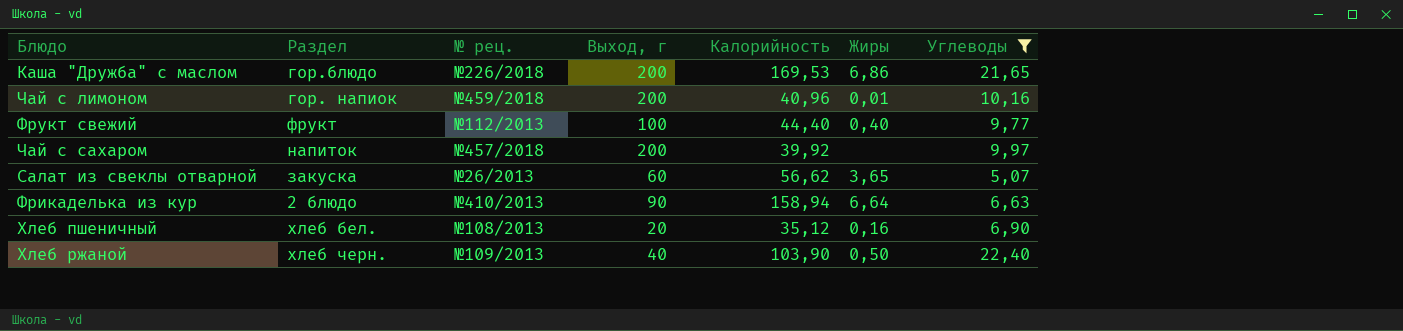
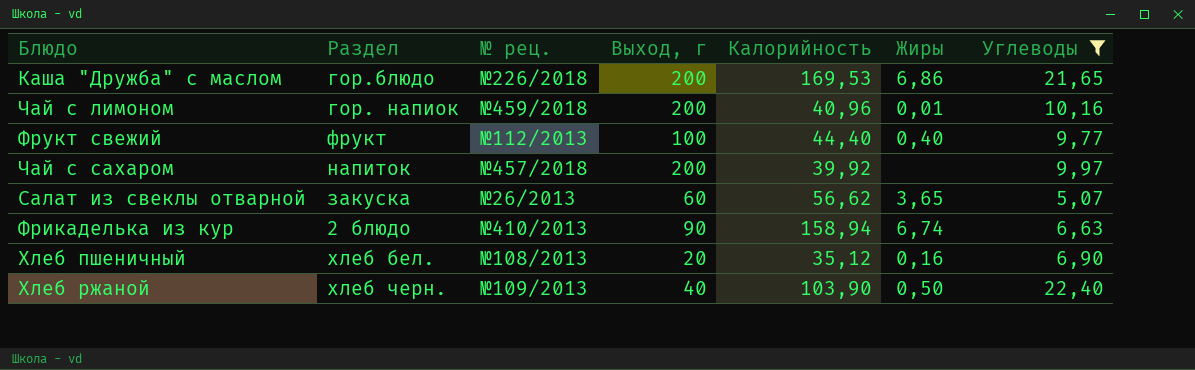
Фрикаделька из кур | Жиры: 6,64 -> 6,74

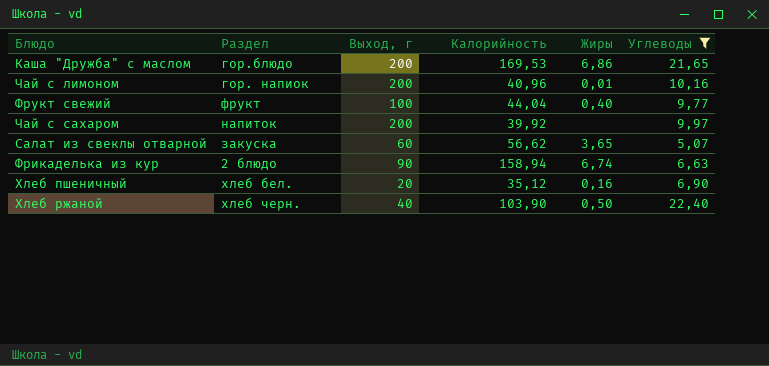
column № рец. | position: 3 -> none
Фрукт свежий | Калорийность: 44,40 -> 44,04

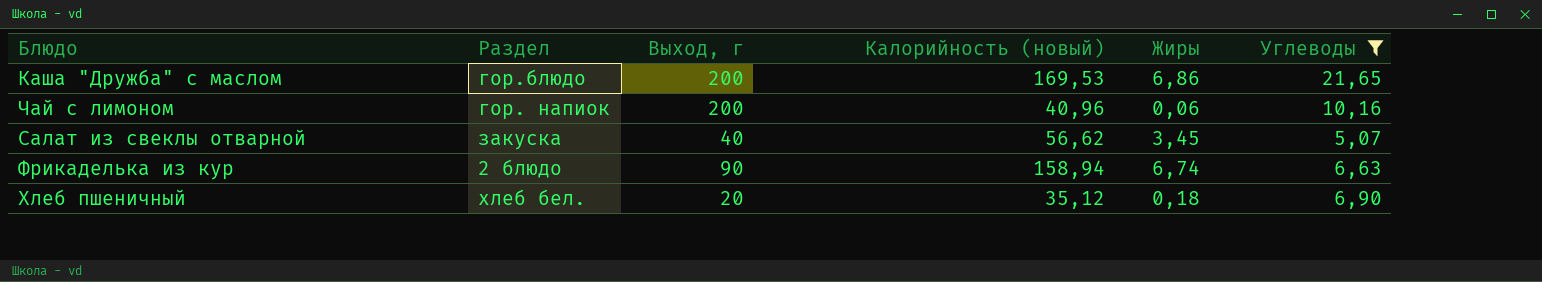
column name: Калорийность -> Калорийность (новый)
row Фрукт свежий: фрукт | 100 | 44,04 | 0,40 | 9,77 -> none
row Чай с сахаром: напиток | 200 | 39,92 | none | 9,97 -> none
row Хлеб ржаной: хлеб черн. | 40 | 103,90 | 0,50 | 22,40 -> none
Чай с лимоном | Жиры: 0,01 -> 0,06
Салат из свеклы отварной | Выход, г: 60 -> 40
Салат из свеклы отварной | Жиры: 3,65 -> 3,45
Хлеб пшеничный | Жиры: 0,16 -> 0,18

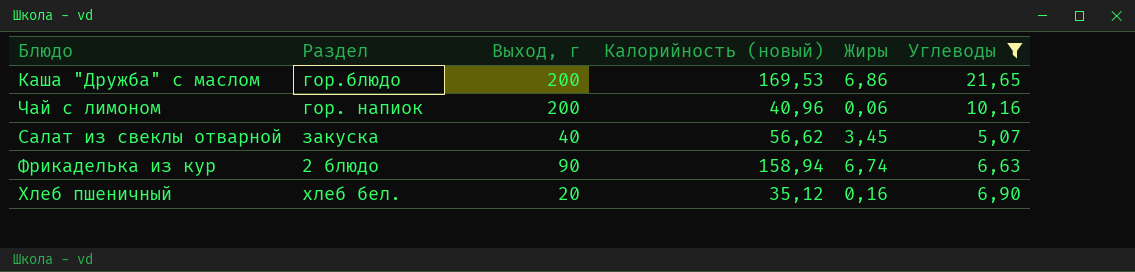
Хлеб пшеничный | Жиры: 0,18 -> 0,16

